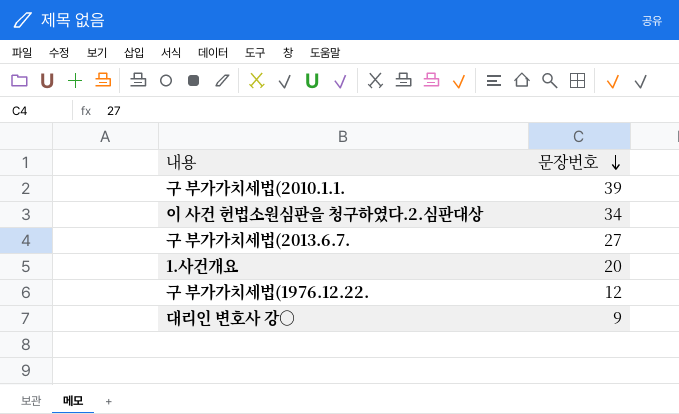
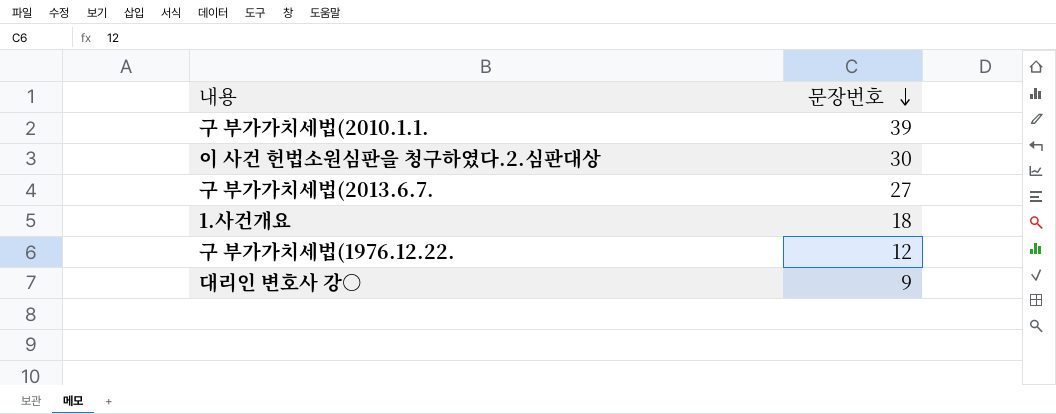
이 사건 헌법소원심판을 청구하였다.2.심판대상 | 문장번호: 34 -> 30
1.사건개요 | 문장번호: 20 -> 18

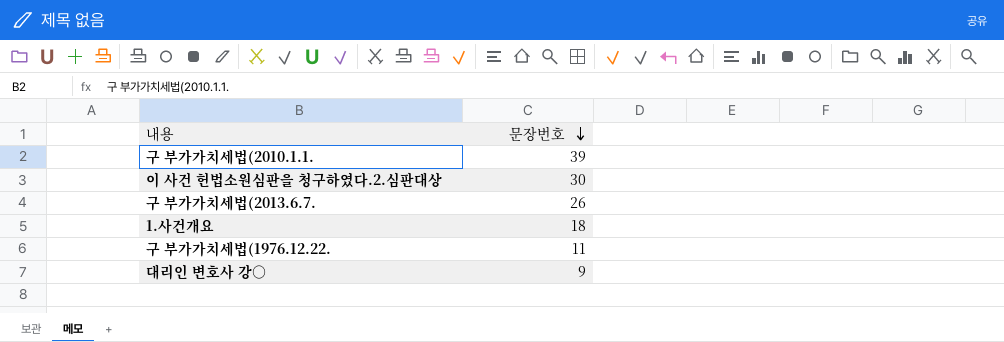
구 부가가치세법(2013.6.7. | 문장번호: 27 -> 26
구 부가가치세법(1976.12.22. | 문장번호: 12 -> 11

